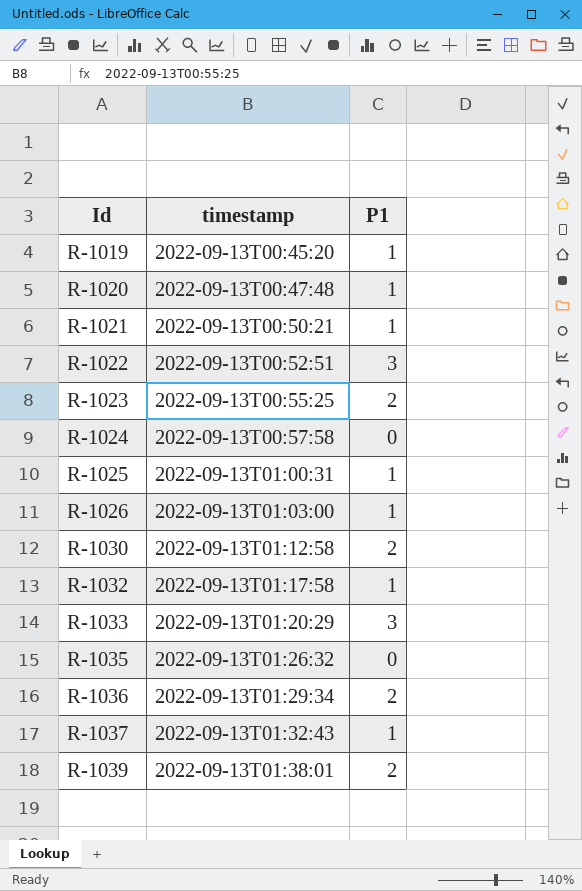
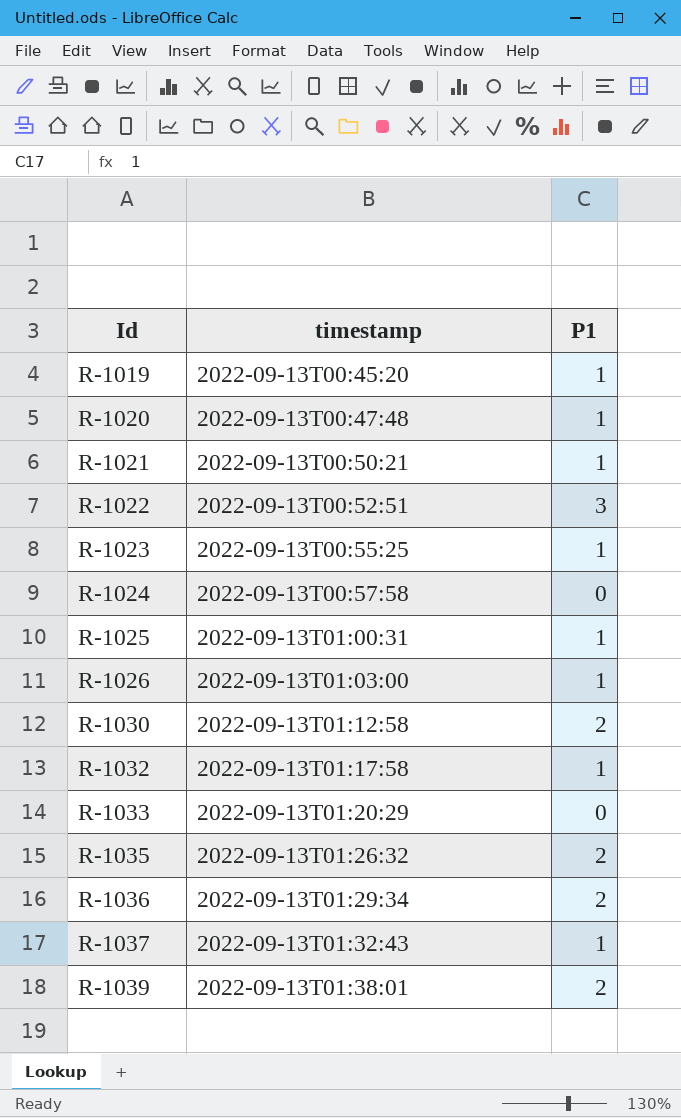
R-1023 | P1: 2 -> 1
R-1033 | P1: 3 -> 0
R-1035 | P1: 0 -> 2

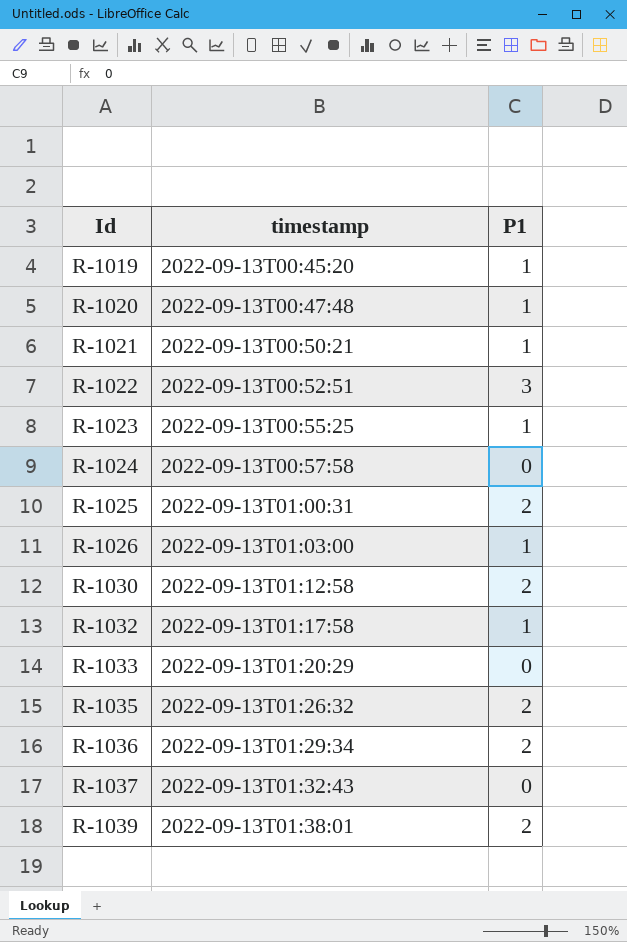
R-1025 | P1: 1 -> 2
R-1037 | P1: 1 -> 0

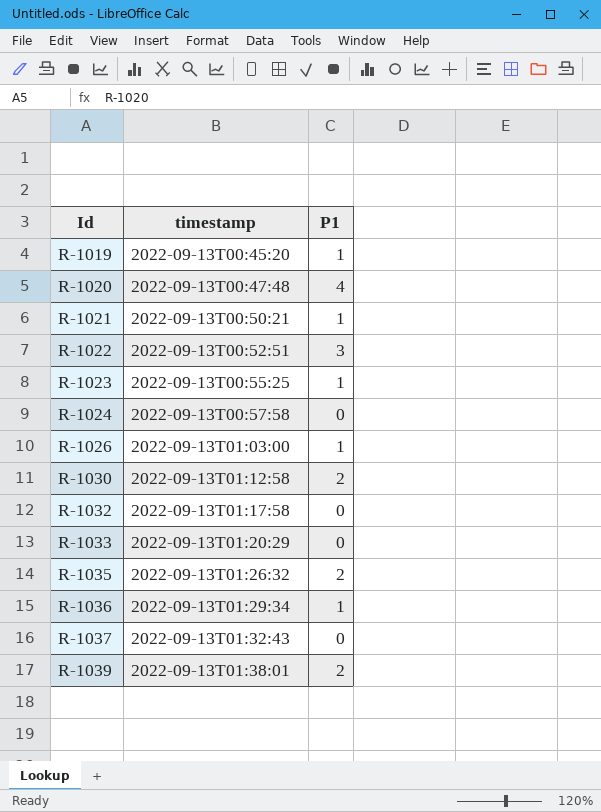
row R-1025: 2022-09-13T01:00:31 | 2 -> none
R-1020 | P1: 1 -> 4
R-1032 | P1: 1 -> 0
R-1036 | P1: 2 -> 1

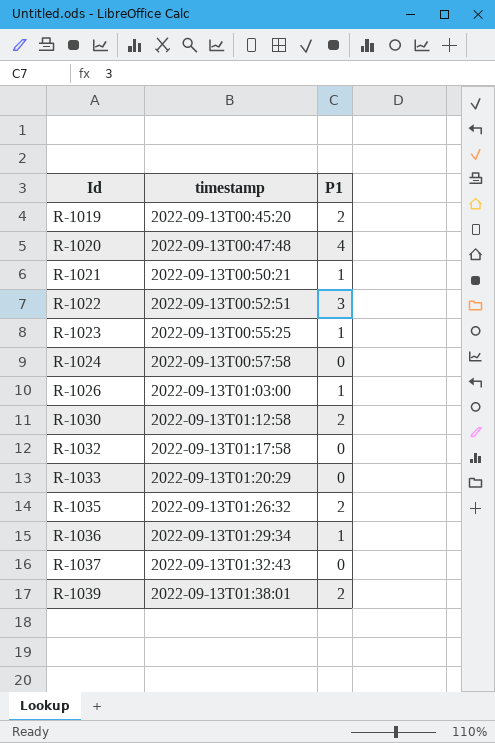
R-1019 | P1: 1 -> 2

